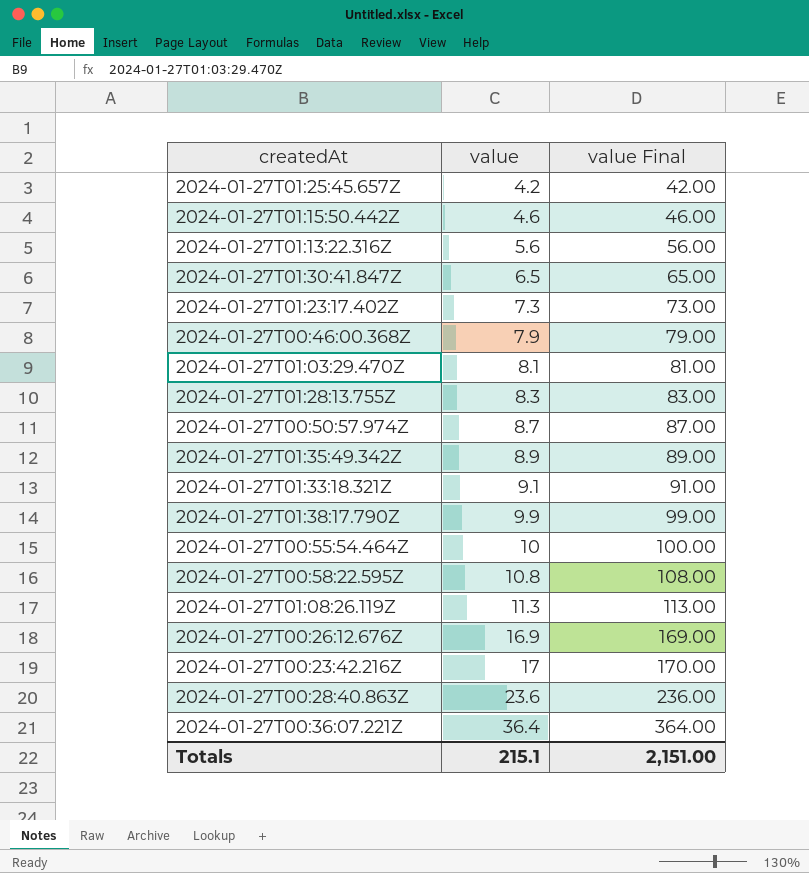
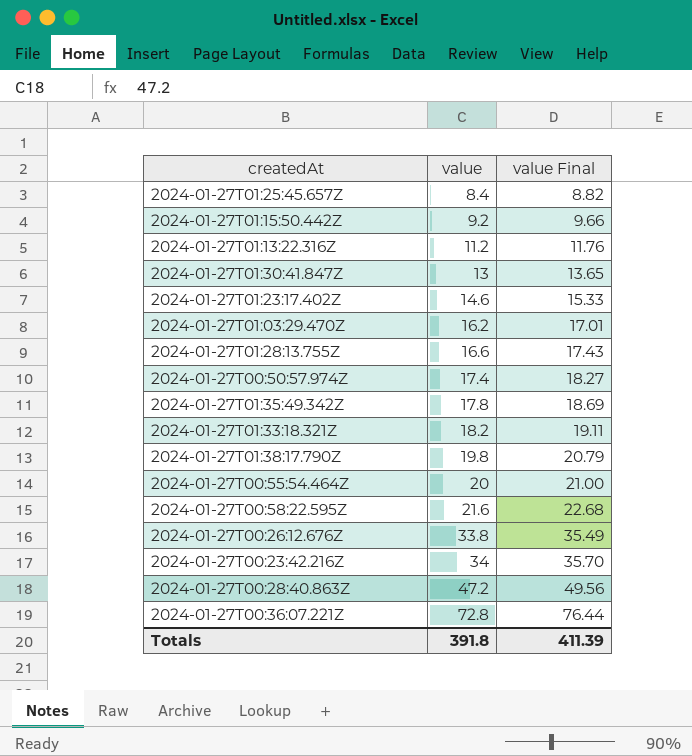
column value Final | formula: [value] * 10 -> [value] * 1.05
row 2024-01-27T00:46:00.368Z: 7.9 | 79.00 -> none
row 2024-01-27T01:08:26.119Z: 11.3 | 113.00 -> none
2024-01-27T01:25:45.657Z | value: 4.2 -> 8.4
2024-01-27T01:15:50.442Z | value: 4.6 -> 9.2
2024-01-27T01:13:22.316Z | value: 5.6 -> 11.2
2024-01-27T01:30:41.847Z | value: 6.5 -> 13
2024-01-27T01:23:17.402Z | value: 7.3 -> 14.6
2024-01-27T01:03:29.470Z | value: 8.1 -> 16.2
2024-01-27T01:28:13.755Z | value: 8.3 -> 16.6
2024-01-27T00:50:57.974Z | value: 8.7 -> 17.4
2024-01-27T01:35:49.342Z | value: 8.9 -> 17.8
2024-01-27T01:33:18.321Z | value: 9.1 -> 18.2
2024-01-27T01:38:17.790Z | value: 9.9 -> 19.8
2024-01-27T00:55:54.464Z | value: 10 -> 20
2024-01-27T00:58:22.595Z | value: 10.8 -> 21.6
2024-01-27T00:26:12.676Z | value: 16.9 -> 33.8
2024-01-27T00:23:42.216Z | value: 17 -> 34
2024-01-27T00:28:40.863Z | value: 23.6 -> 47.2
2024-01-27T00:36:07.221Z | value: 36.4 -> 72.8
Totals | value: 215.1 -> 391.8
Totals | value Final: 2,151.00 -> 411.39

